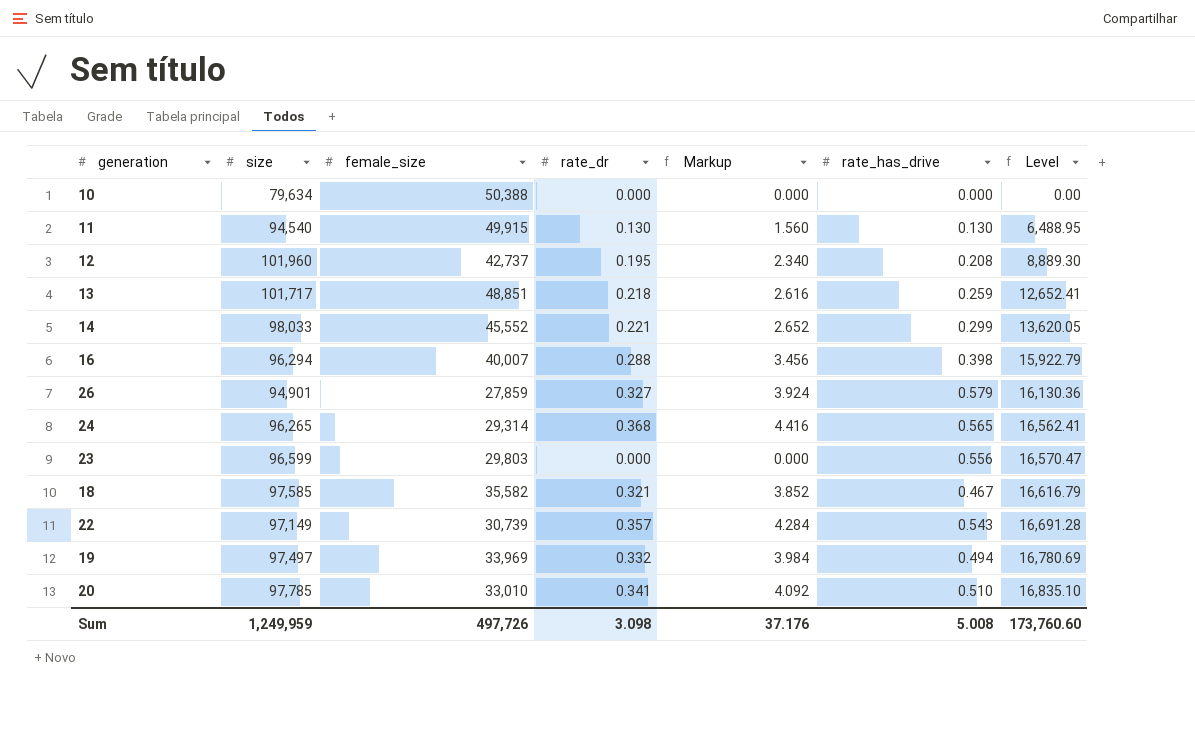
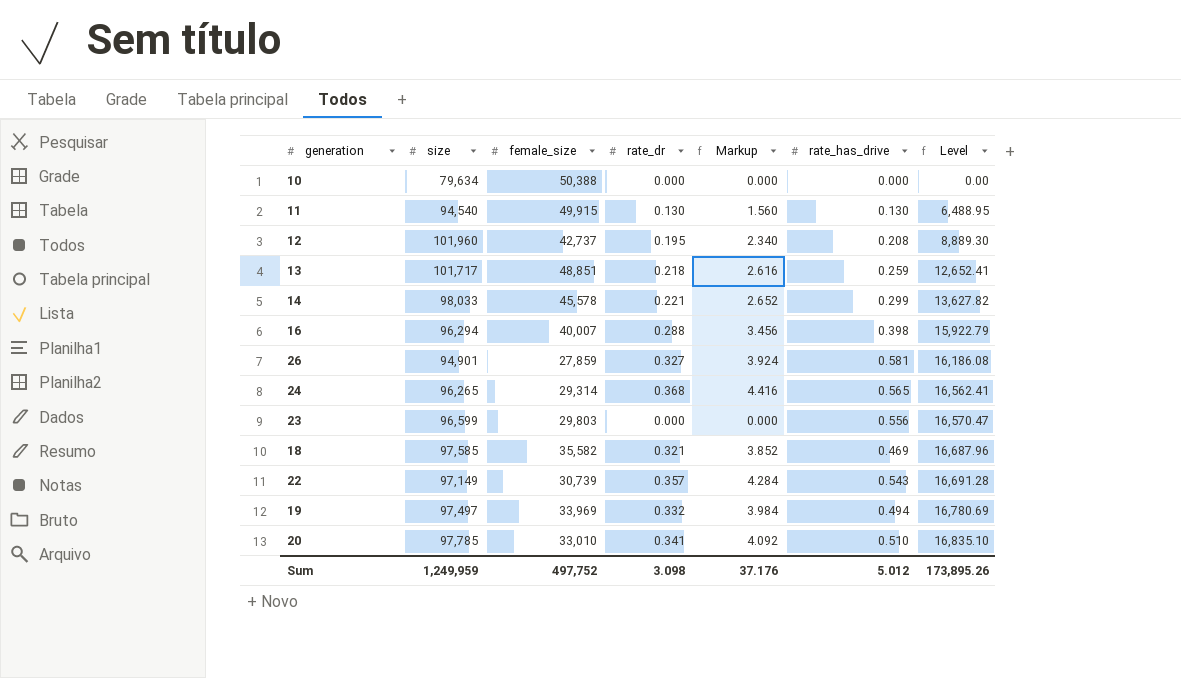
14 | female_size: 45,552 -> 45,578
14 | Level: 13,620.05 -> 13,627.82
26 | rate_has_drive: 0.579 -> 0.581
26 | Level: 16,130.36 -> 16,186.08
18 | rate_has_drive: 0.467 -> 0.469
18 | Level: 16,616.79 -> 16,687.96
Sum | female_size: 497,726 -> 497,752
Sum | rate_has_drive: 5.008 -> 5.012
Sum | Level: 173,760.60 -> 173,895.26

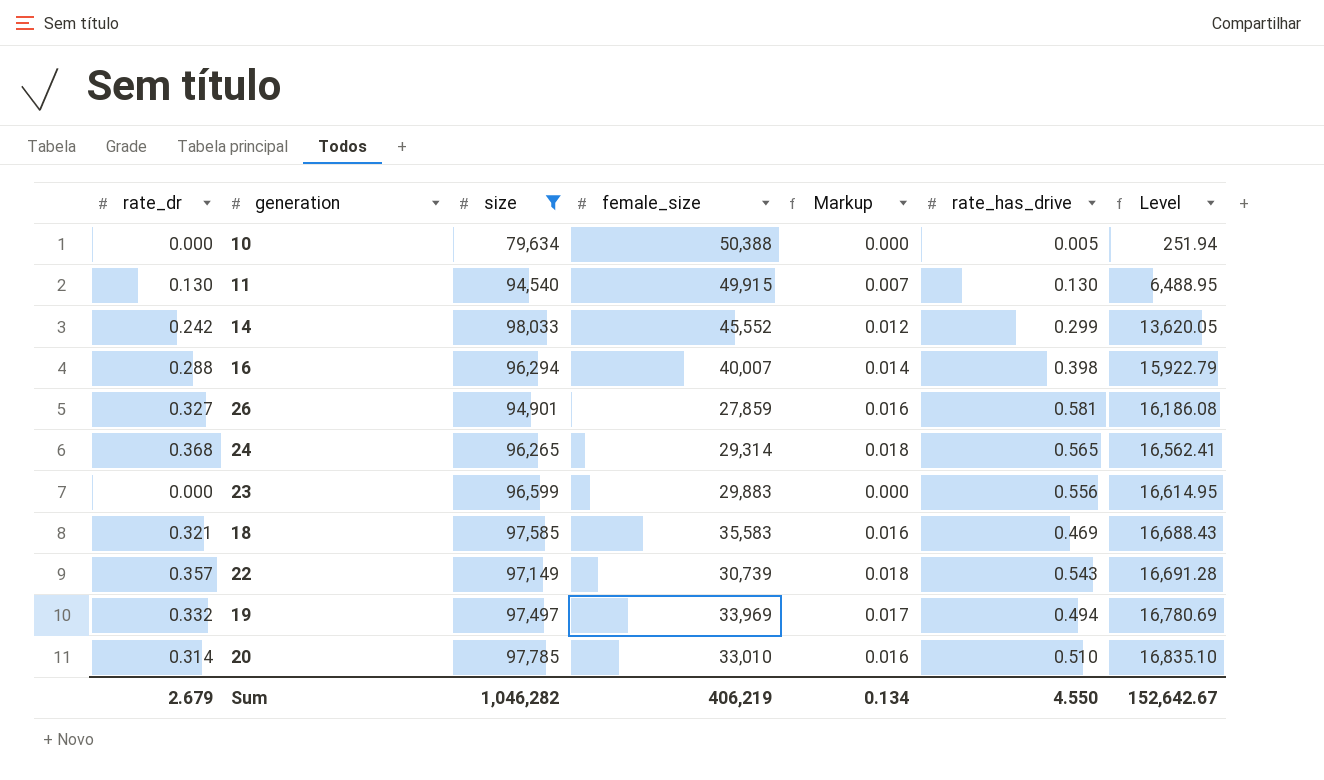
filter: none -> size <= 98,033
column rate_dr | position: 4 -> 1
column Markup | formula: [rate_dr] * 12 -> [rate_dr] * 0.05
10 | rate_has_drive: 0.000 -> 0.005
10 | Level: 0.00 -> 251.94
14 | rate_dr: 0.221 -> 0.242
14 | female_size: 45,578 -> 45,552
14 | Level: 13,627.82 -> 13,620.05
23 | female_size: 29,803 -> 29,883
23 | Level: 16,570.47 -> 16,614.95
18 | female_size: 35,582 -> 35,583
18 | Level: 16,687.96 -> 16,688.43
20 | rate_dr: 0.341 -> 0.314
Sum | rate_dr: 3.098 -> 2.679
Sum | size: 1,249,959 -> 1,046,282
Sum | female_size: 497,752 -> 406,219
Sum | Markup: 37.176 -> 0.134
Sum | rate_has_drive: 5.012 -> 4.550
Sum | Level: 173,895.26 -> 152,642.67

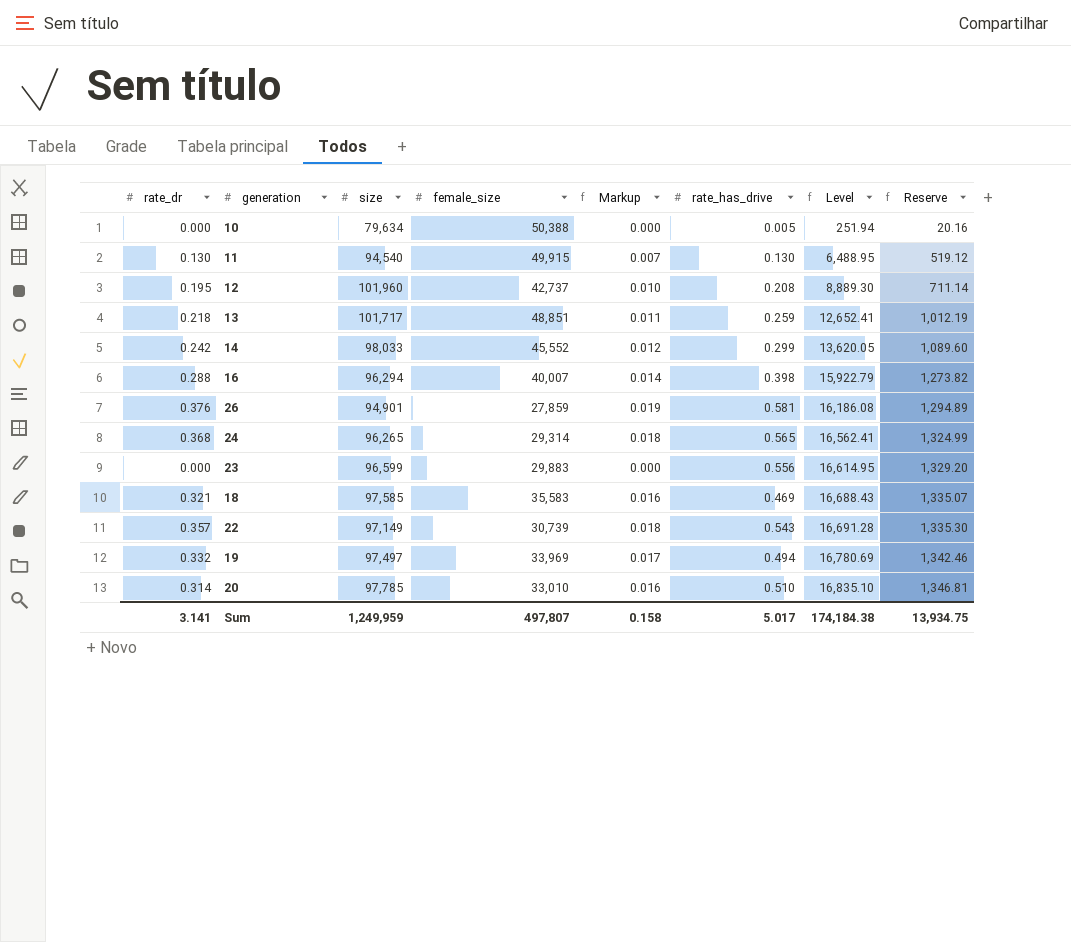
filter: size <= 98,033 -> none
column Reserve | formula: none -> [Level] * 0.08
26 | rate_dr: 0.327 -> 0.376
26 | Markup: 0.016 -> 0.019
Sum | rate_dr: 2.679 -> 3.141
Sum | size: 1,046,282 -> 1,249,959
Sum | female_size: 406,219 -> 497,807
Sum | Markup: 0.134 -> 0.158
Sum | rate_has_drive: 4.550 -> 5.017
Sum | Level: 152,642.67 -> 174,184.38

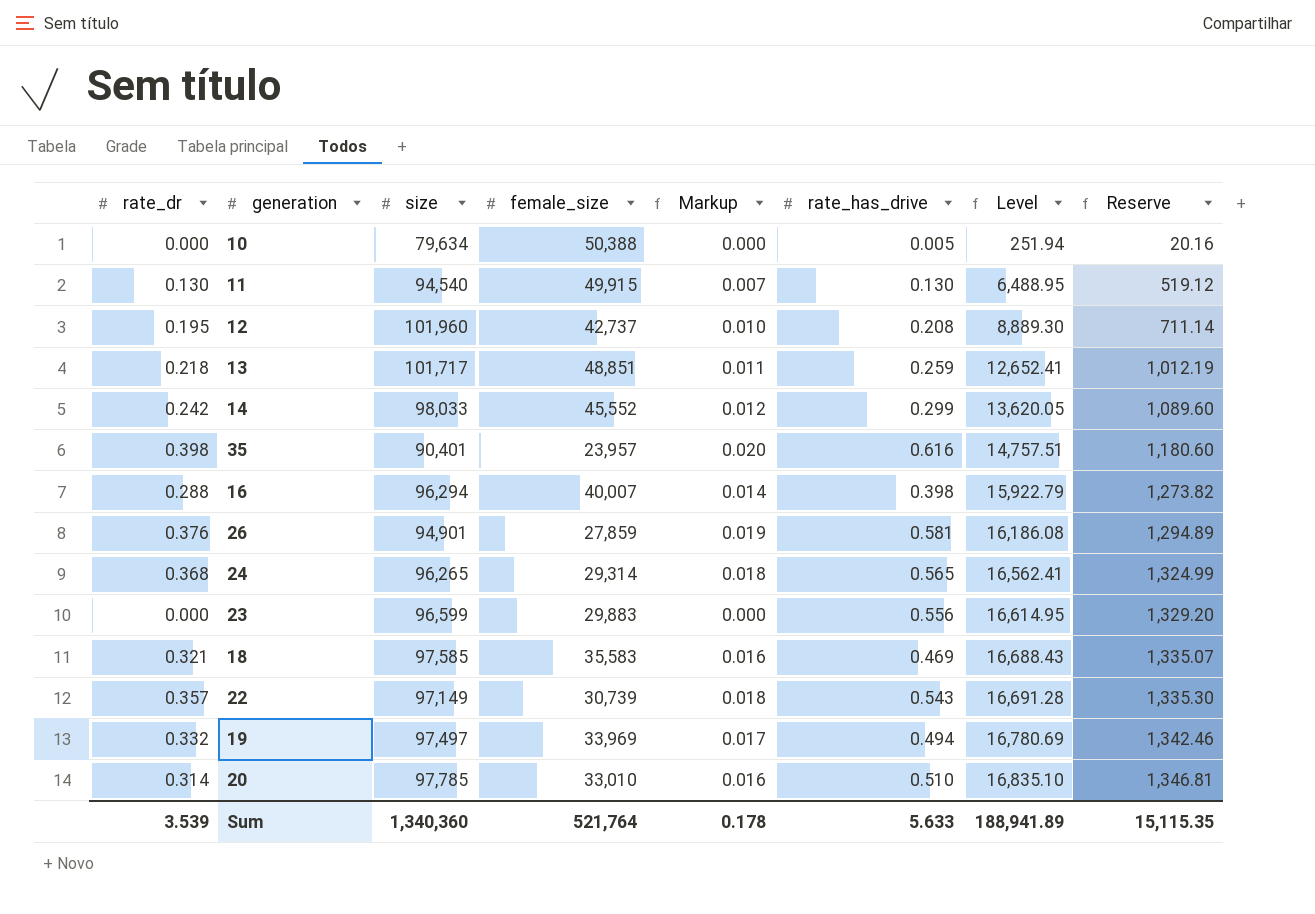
row 35: none -> 0.398 | 90,401 | 23,957 | 0.020 | 0.616 | 14,757.51 | 1,180.60
Sum | rate_dr: 3.141 -> 3.539
Sum | size: 1,249,959 -> 1,340,360
Sum | female_size: 497,807 -> 521,764
Sum | Markup: 0.158 -> 0.178
Sum | rate_has_drive: 5.017 -> 5.633
Sum | Level: 174,184.38 -> 188,941.89
Sum | Reserve: 13,934.75 -> 15,115.35

